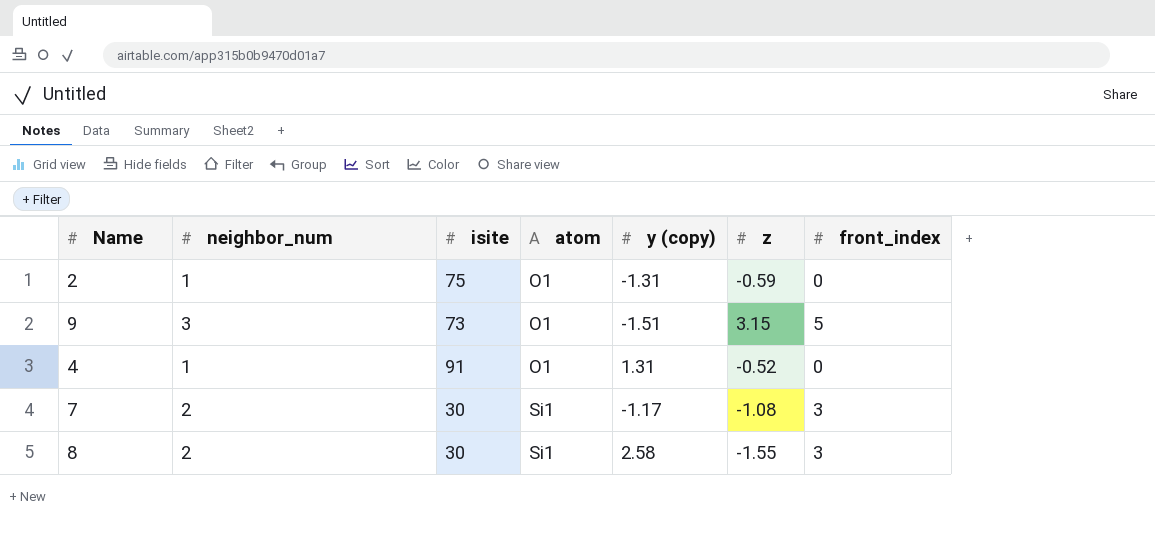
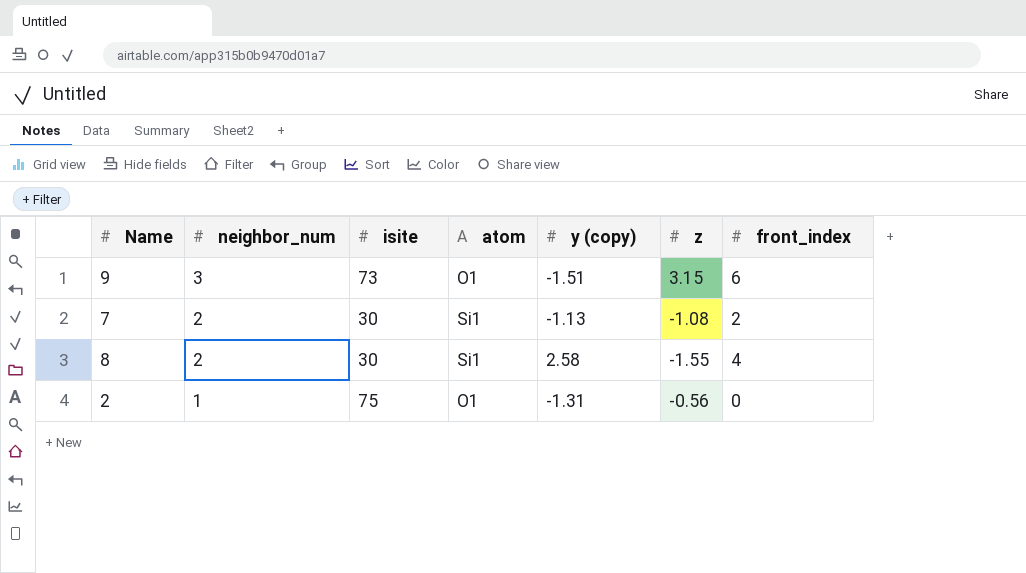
row order: atom ascending -> neighbor_num descending
row 4: 1 | 91 | O1 | 1.31 | -0.52 | 0 -> none
9 | front_index: 5 -> 6
7 | y (copy): -1.17 -> -1.13
7 | front_index: 3 -> 2
8 | front_index: 3 -> 4
2 | z: -0.59 -> -0.56

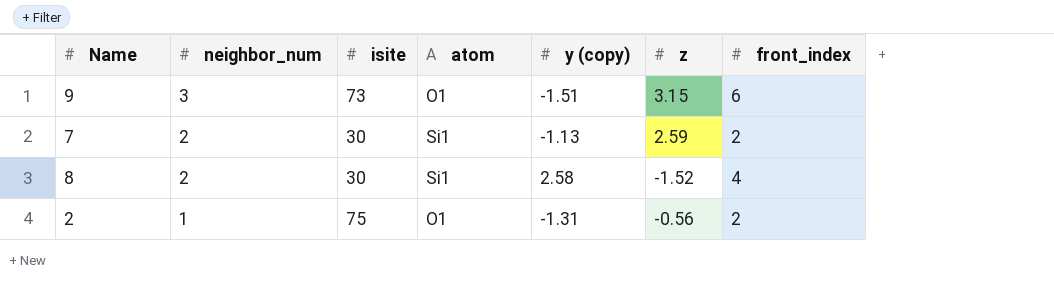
7 | z: -1.08 -> 2.59
8 | z: -1.55 -> -1.52
2 | front_index: 0 -> 2

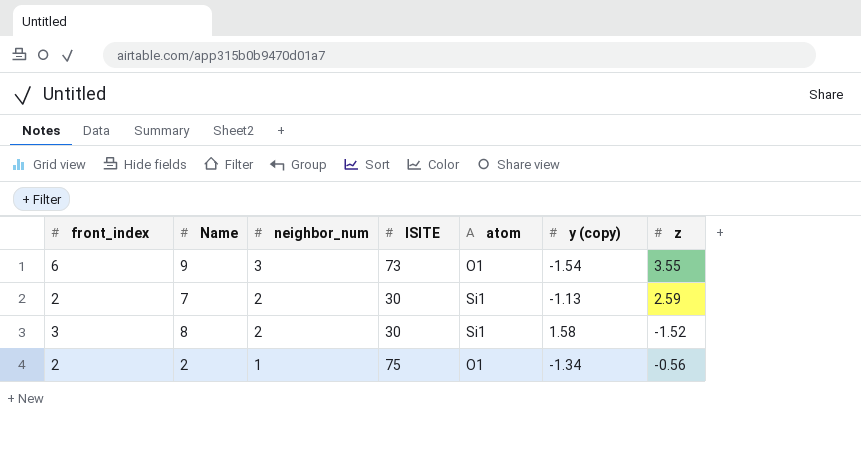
column front_index | position: 7 -> 1
column name: isite -> ISITE
9 | y (copy): -1.51 -> -1.54
9 | z: 3.15 -> 3.55
8 | front_index: 4 -> 3
8 | y (copy): 2.58 -> 1.58
2 | y (copy): -1.31 -> -1.34

